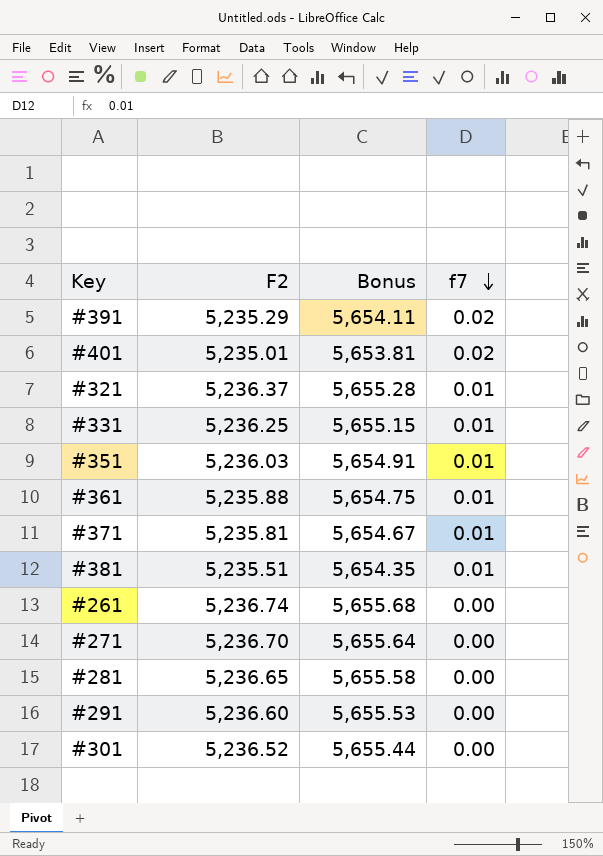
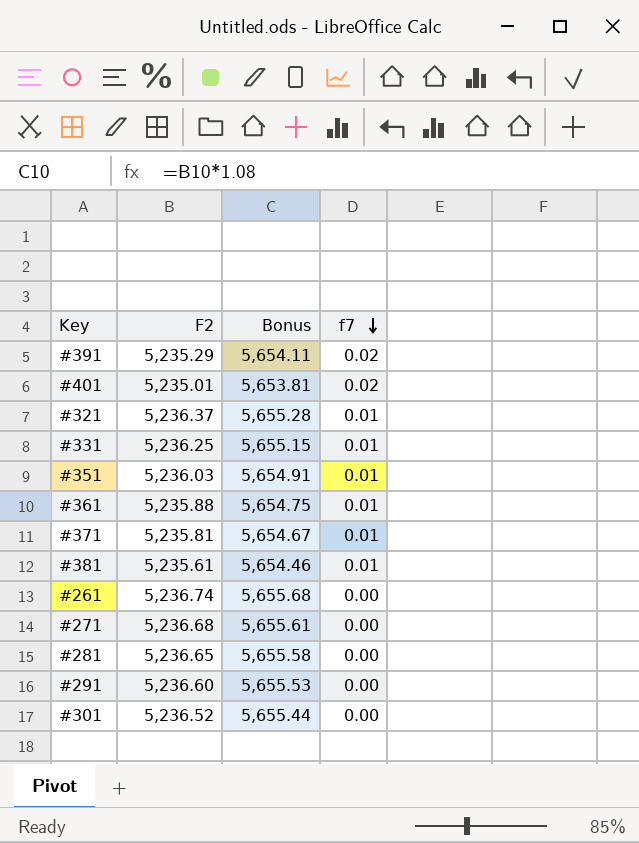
#381 | F2: 5,235.51 -> 5,235.61
#381 | Bonus: 5,654.35 -> 5,654.46
#271 | F2: 5,236.70 -> 5,236.68
#271 | Bonus: 5,655.64 -> 5,655.61

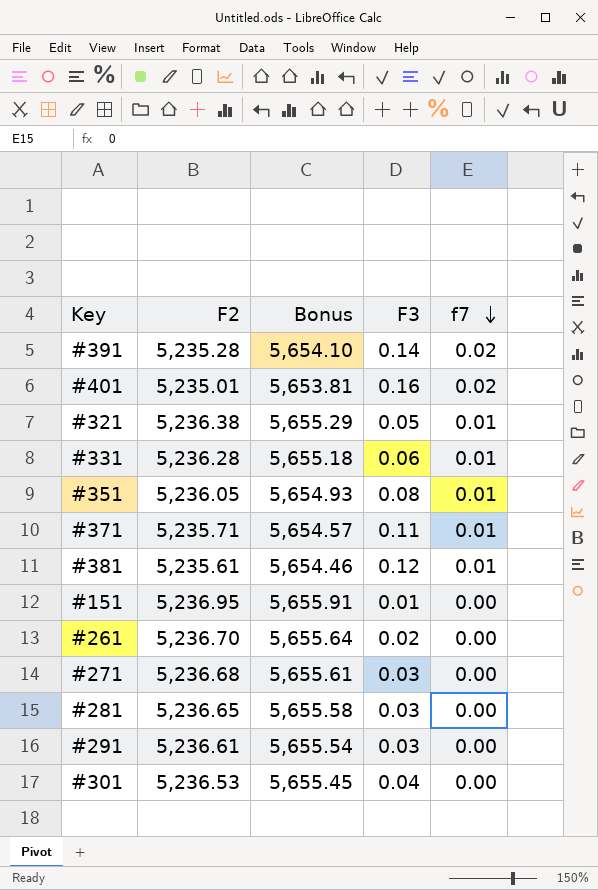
column F3 | position: none -> 4
row #361: 5,235.88 | 5,654.75 | 0.01 -> none
#391 | F2: 5,235.29 -> 5,235.28
#391 | Bonus: 5,654.11 -> 5,654.10
#321 | F2: 5,236.37 -> 5,236.38
#321 | Bonus: 5,655.28 -> 5,655.29
#331 | F2: 5,236.25 -> 5,236.28
#331 | Bonus: 5,655.15 -> 5,655.18
#351 | F2: 5,236.03 -> 5,236.05
#351 | Bonus: 5,654.91 -> 5,654.93
#371 | F2: 5,235.81 -> 5,235.71
#371 | Bonus: 5,654.67 -> 5,654.57
row #151: none -> 5,236.95 | 5,655.91 | 0.01 | 0.00
#261 | F2: 5,236.74 -> 5,236.70
#261 | Bonus: 5,655.68 -> 5,655.64
#291 | F2: 5,236.60 -> 5,236.61
#291 | Bonus: 5,655.53 -> 5,655.54
#301 | F2: 5,236.52 -> 5,236.53
#301 | Bonus: 5,655.44 -> 5,655.45

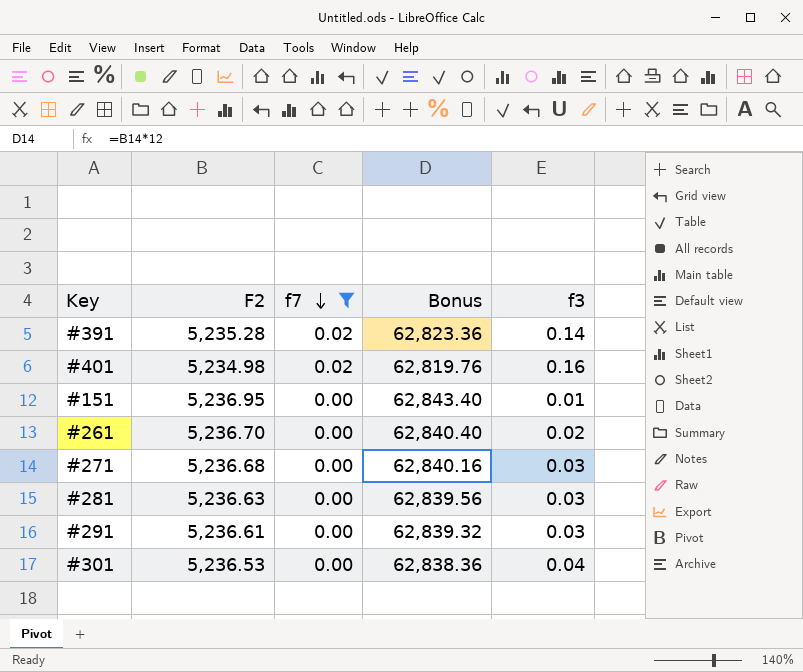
filter: none -> f7 != 0.01
column f7 | position: 5 -> 3
column Bonus | formula: [F2] * 1.08 -> [F2] * 12
column name: F3 -> f3
#401 | F2: 5,235.01 -> 5,234.98
#281 | F2: 5,236.65 -> 5,236.63

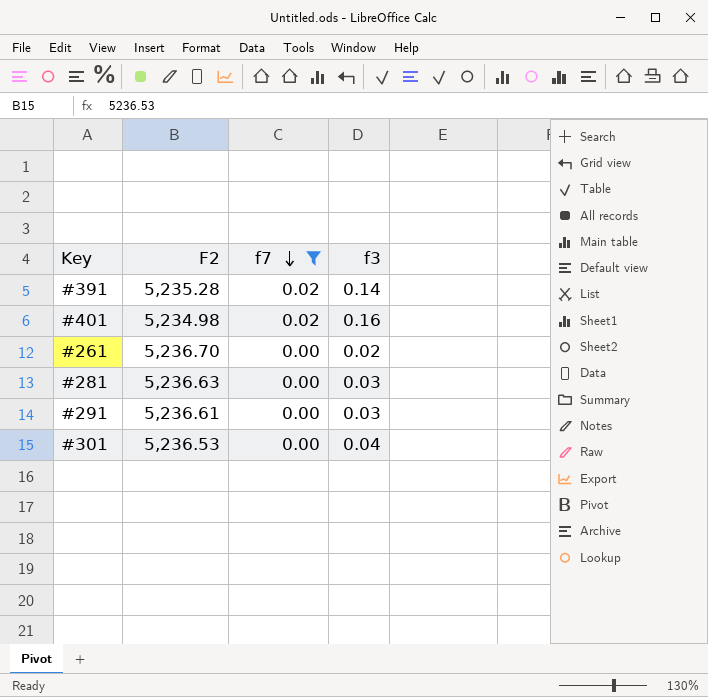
column Bonus | formula: [F2] * 12 -> none
row #151: 5,236.95 | 0.00 | 62,843.40 | 0.01 -> none
row #271: 5,236.68 | 0.00 | 62,840.16 | 0.03 -> none

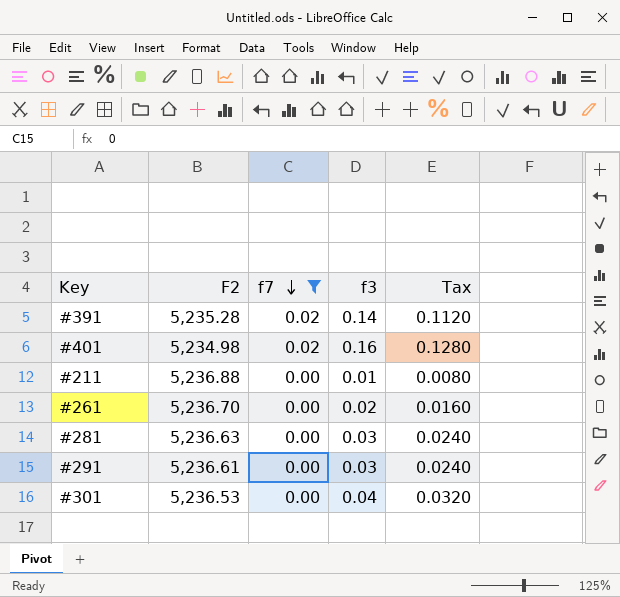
column Tax | formula: none -> [f3] * 0.8
row #211: none -> 5,236.88 | 0.00 | 0.01 | 0.0080

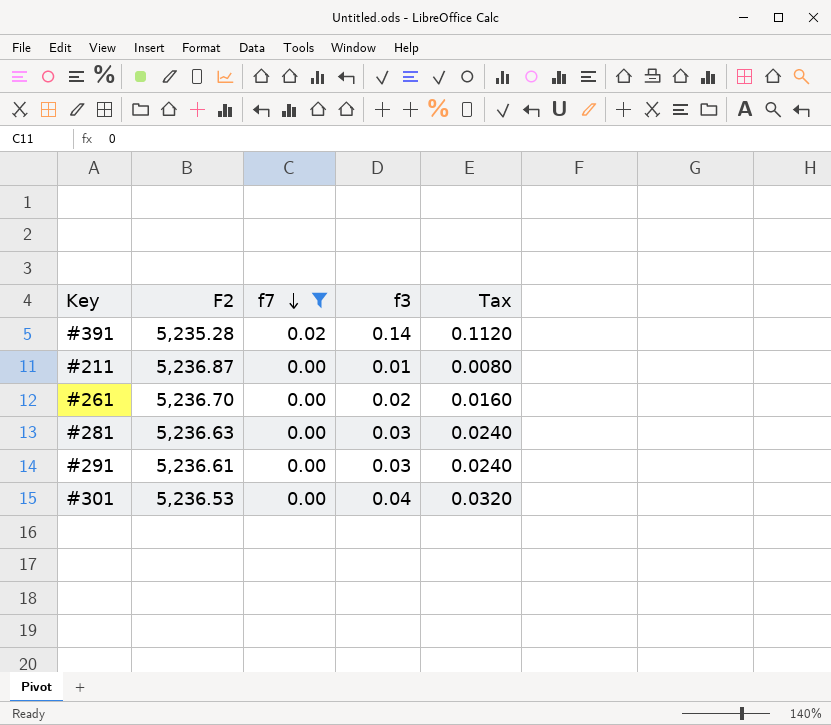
row #401: 5,234.98 | 0.02 | 0.16 | 0.1280 -> none
#211 | F2: 5,236.88 -> 5,236.87

